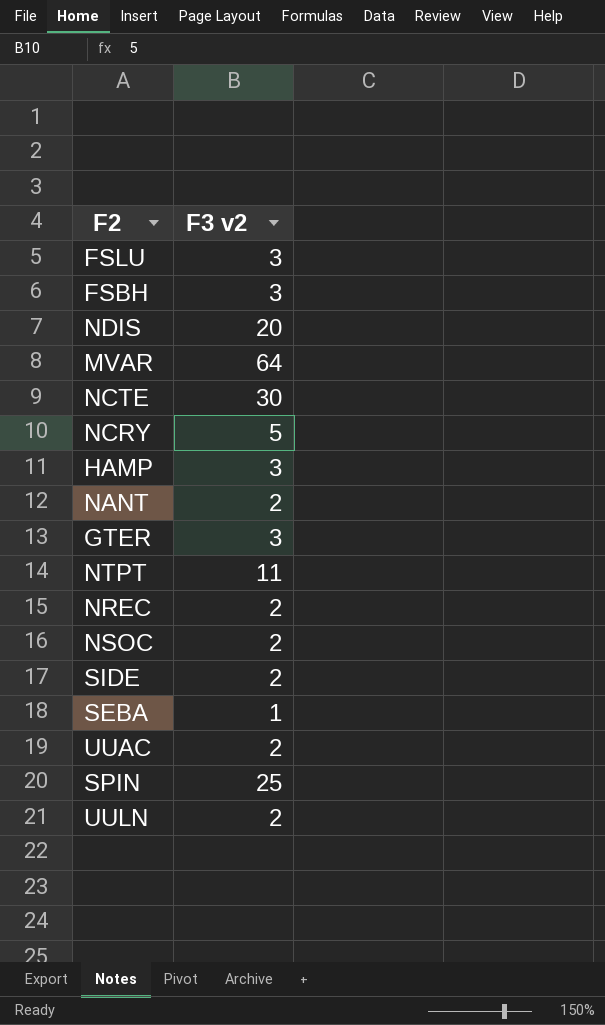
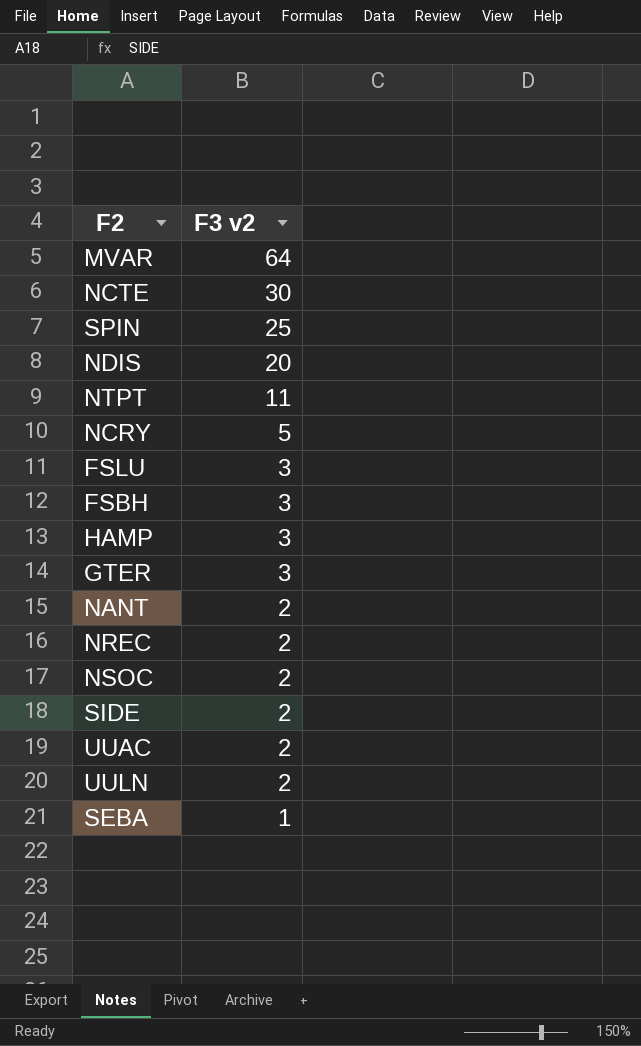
row order: none -> F3 v2 descending

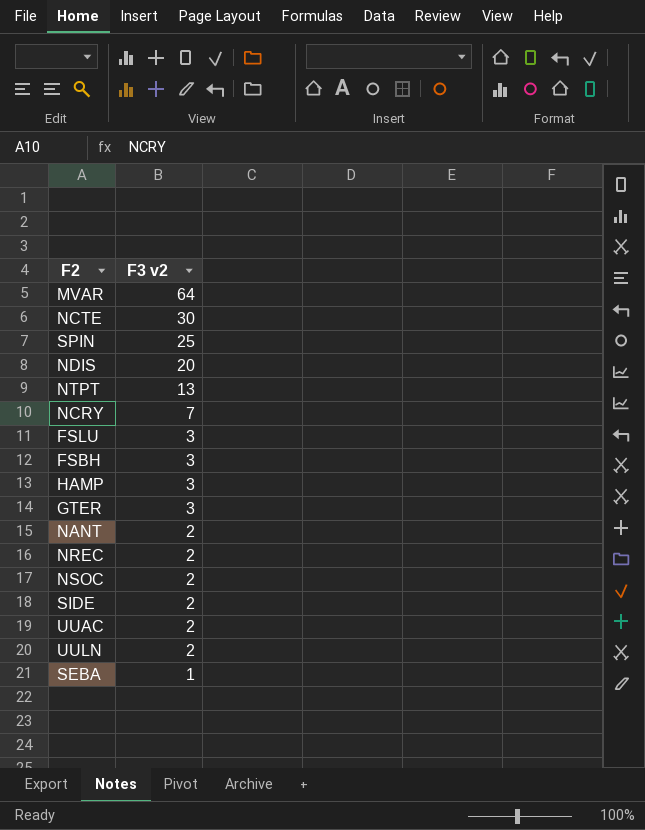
NTPT | F3 v2: 11 -> 13
NCRY | F3 v2: 5 -> 7

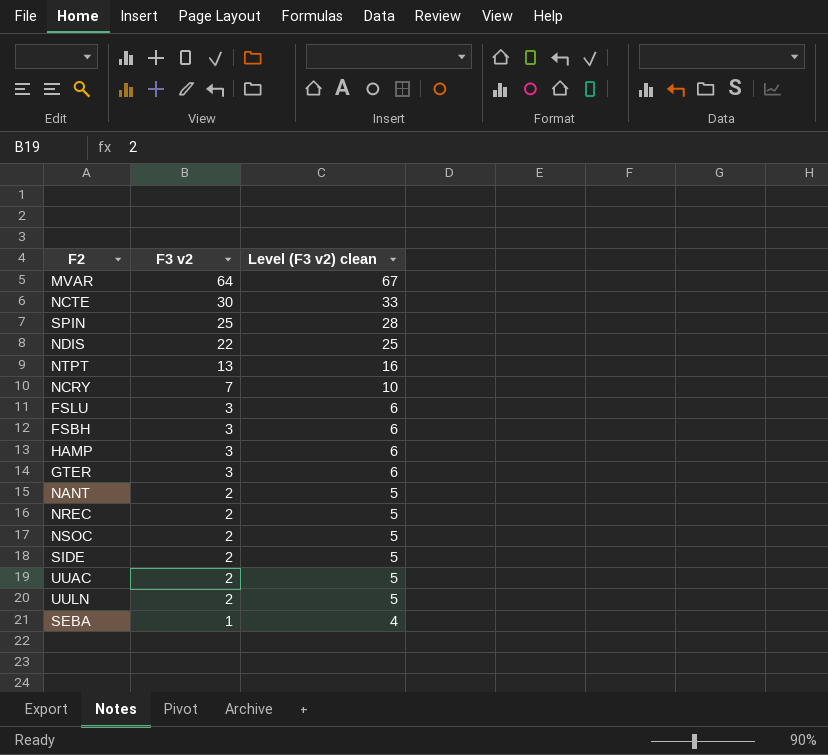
column Level (F3 v2) clean | formula: none -> [F3 v2] + 3
NDIS | F3 v2: 20 -> 22

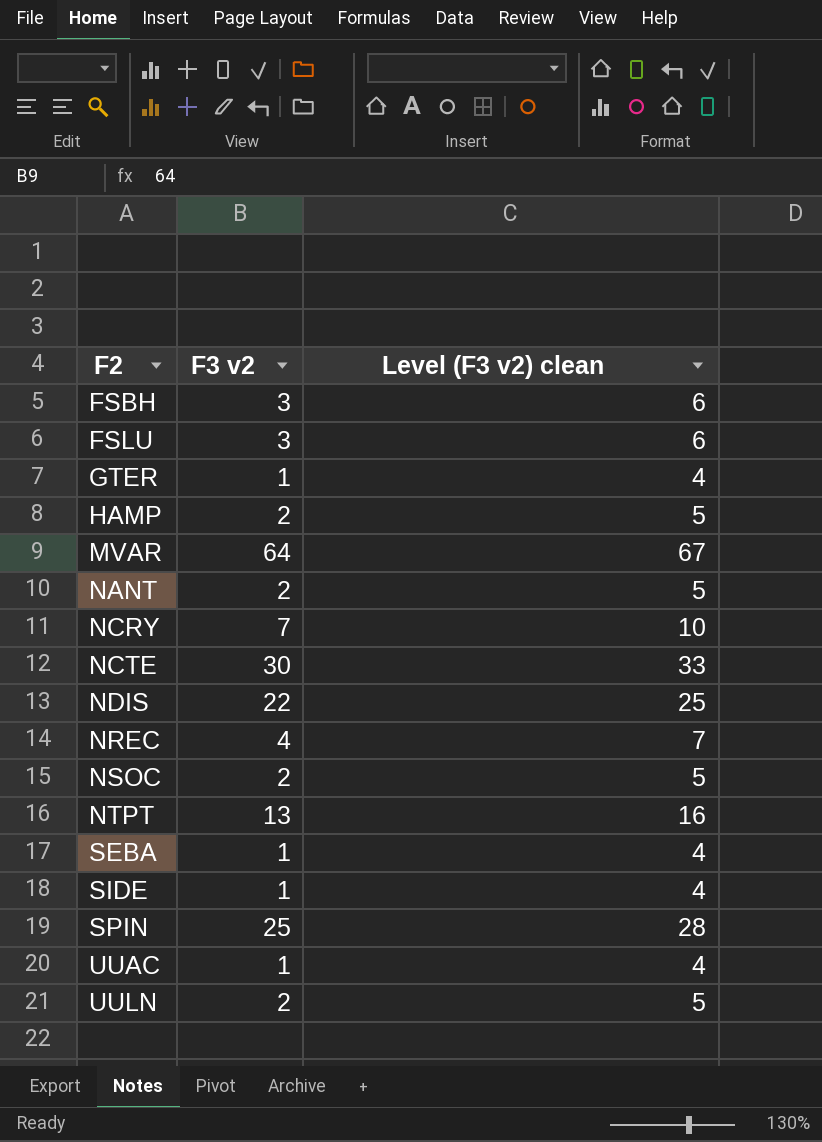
row order: F3 v2 descending -> F2 ascending
GTER | F3 v2: 3 -> 1
GTER | Level (F3 v2) clean: 6 -> 4
HAMP | F3 v2: 3 -> 2
HAMP | Level (F3 v2) clean: 6 -> 5
NREC | F3 v2: 2 -> 4
NREC | Level (F3 v2) clean: 5 -> 7
SIDE | F3 v2: 2 -> 1
SIDE | Level (F3 v2) clean: 5 -> 4
UUAC | F3 v2: 2 -> 1
UUAC | Level (F3 v2) clean: 5 -> 4

